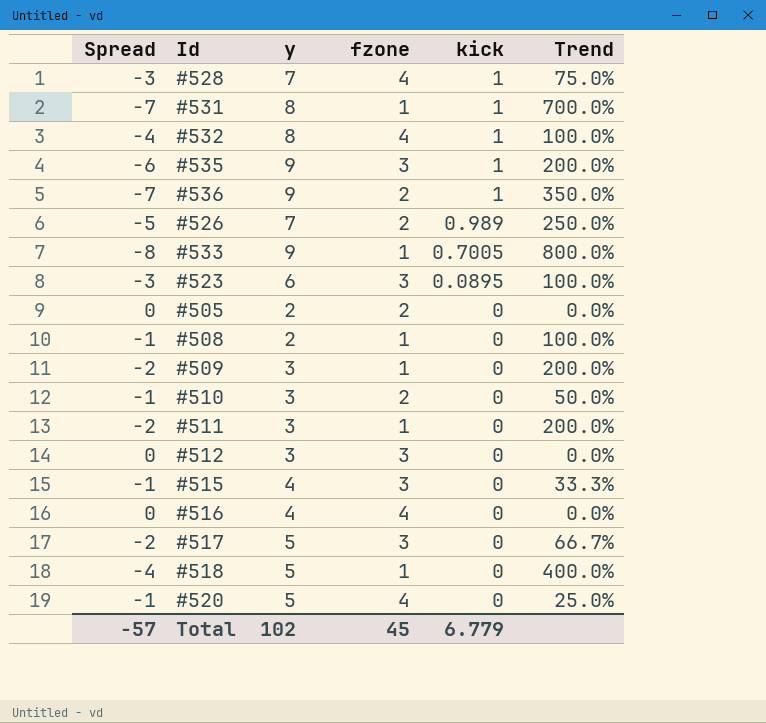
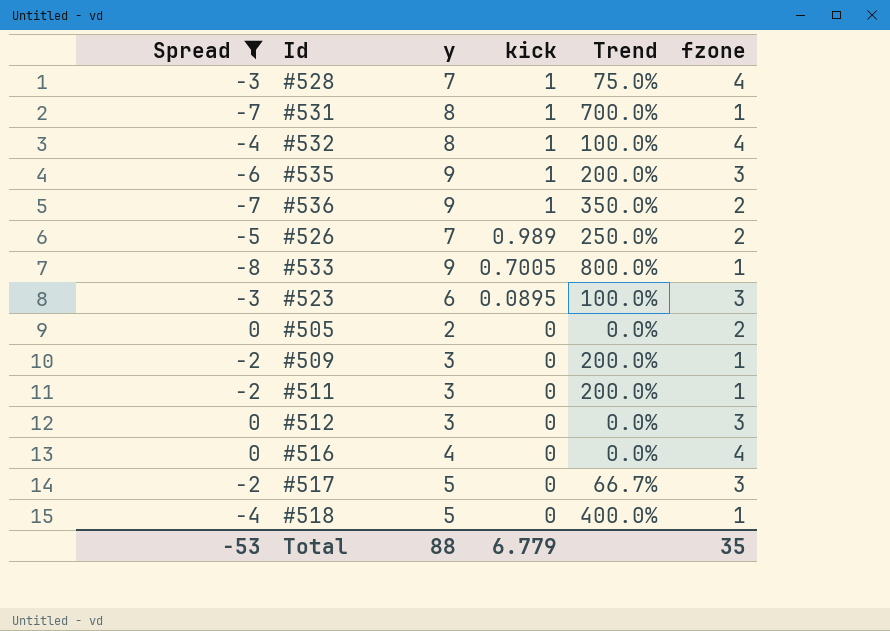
filter: none -> Spread != -1
column fzone | position: 4 -> 6
Total | Spread: -57 -> -53
Total | y: 102 -> 88
Total | fzone: 45 -> 35

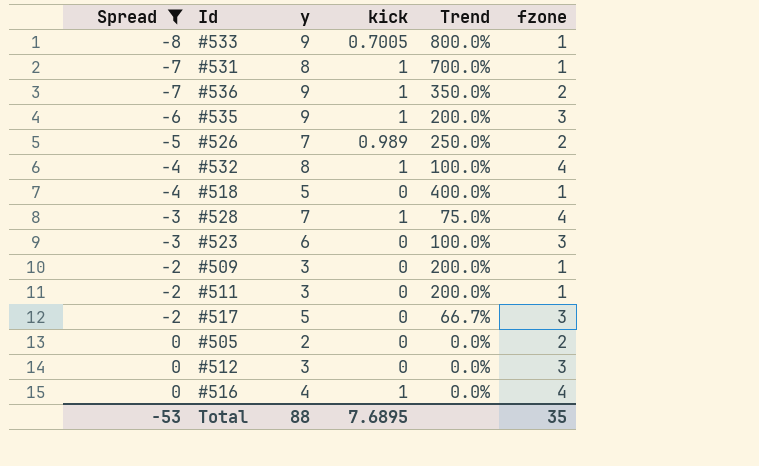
row order: kick descending -> Spread ascending
#523 | kick: 0.0895 -> 0
#516 | kick: 0 -> 1
Total | kick: 6.779 -> 7.6895

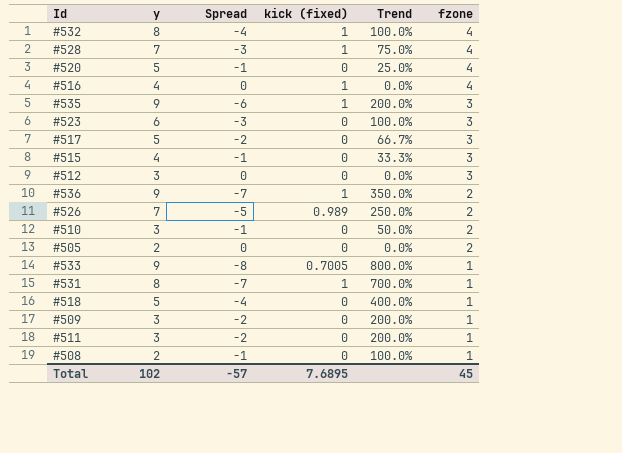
filter: Spread != -1 -> none
row order: Spread ascending -> fzone descending
column Spread | position: 1 -> 3
column name: kick -> kick (fixed)
Total | y: 88 -> 102
Total | Spread: -53 -> -57
Total | fzone: 35 -> 45

